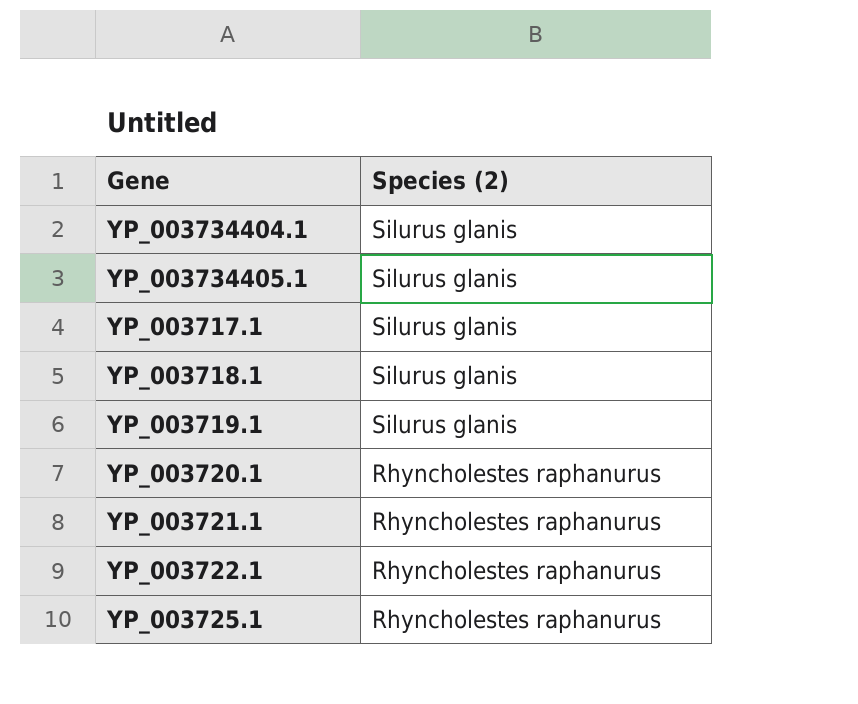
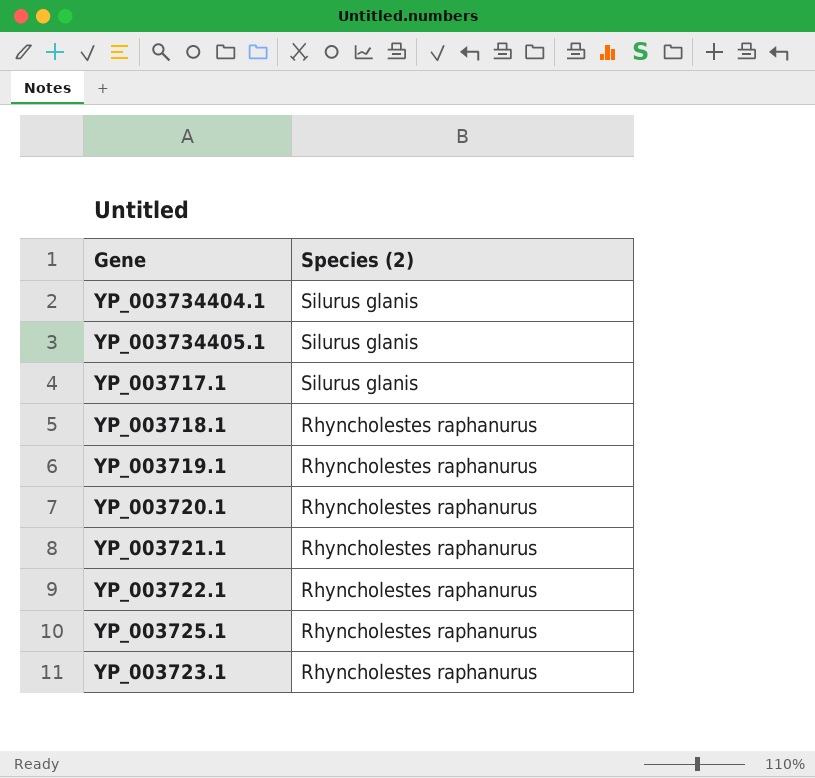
YP_003718.1 | Species (2): Silurus glanis -> Rhyncholestes raphanurus
YP_003719.1 | Species (2): Silurus glanis -> Rhyncholestes raphanurus
row YP_003723.1: none -> Rhyncholestes raphanurus

